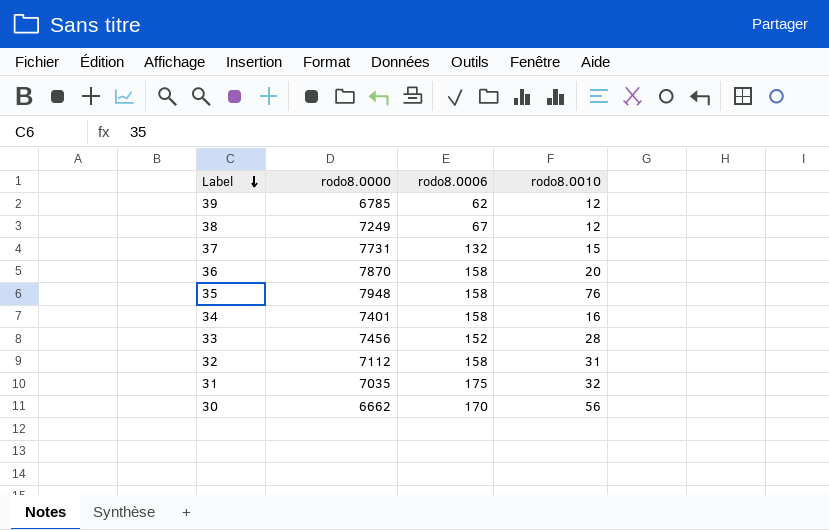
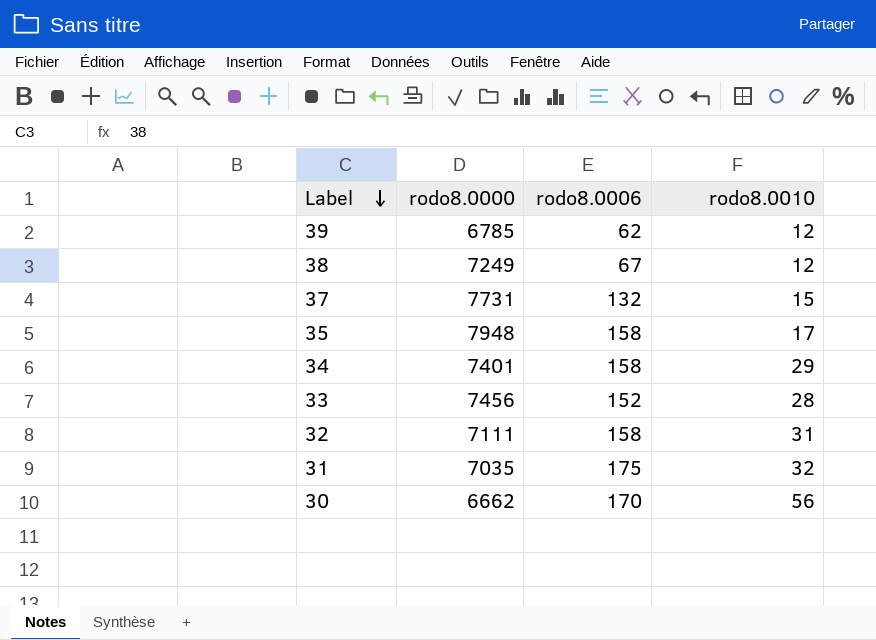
row 36: 7870 | 158 | 20 -> none
35 | rodo8.0010: 76 -> 17
34 | rodo8.0010: 16 -> 29
32 | rodo8.0000: 7112 -> 7111

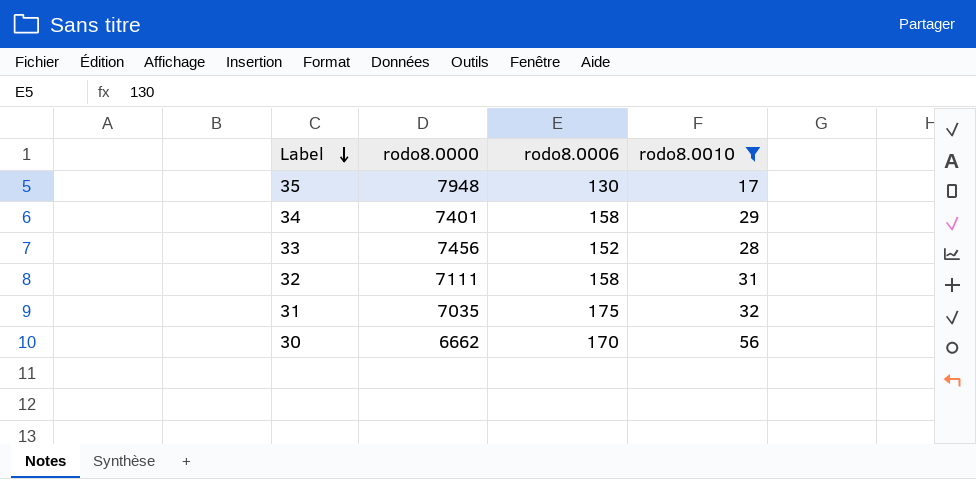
filter: none -> rodo8.0010 >= 17
35 | rodo8.0006: 158 -> 130

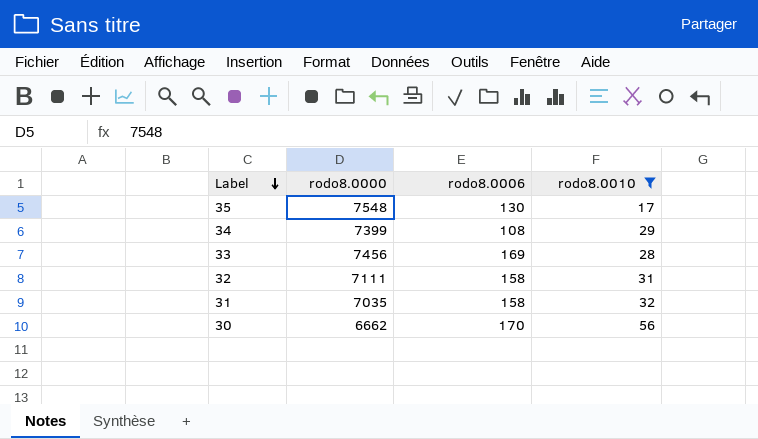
35 | rodo8.0000: 7948 -> 7548
34 | rodo8.0000: 7401 -> 7399
34 | rodo8.0006: 158 -> 108
33 | rodo8.0006: 152 -> 169
31 | rodo8.0006: 175 -> 158

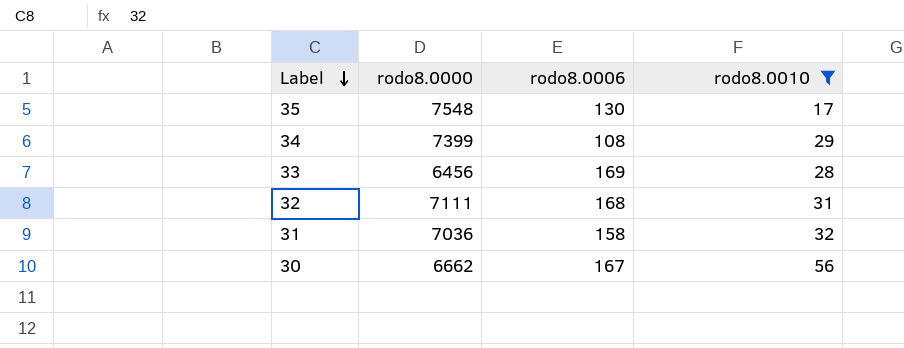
33 | rodo8.0000: 7456 -> 6456
32 | rodo8.0006: 158 -> 168
31 | rodo8.0000: 7035 -> 7036
30 | rodo8.0006: 170 -> 167

